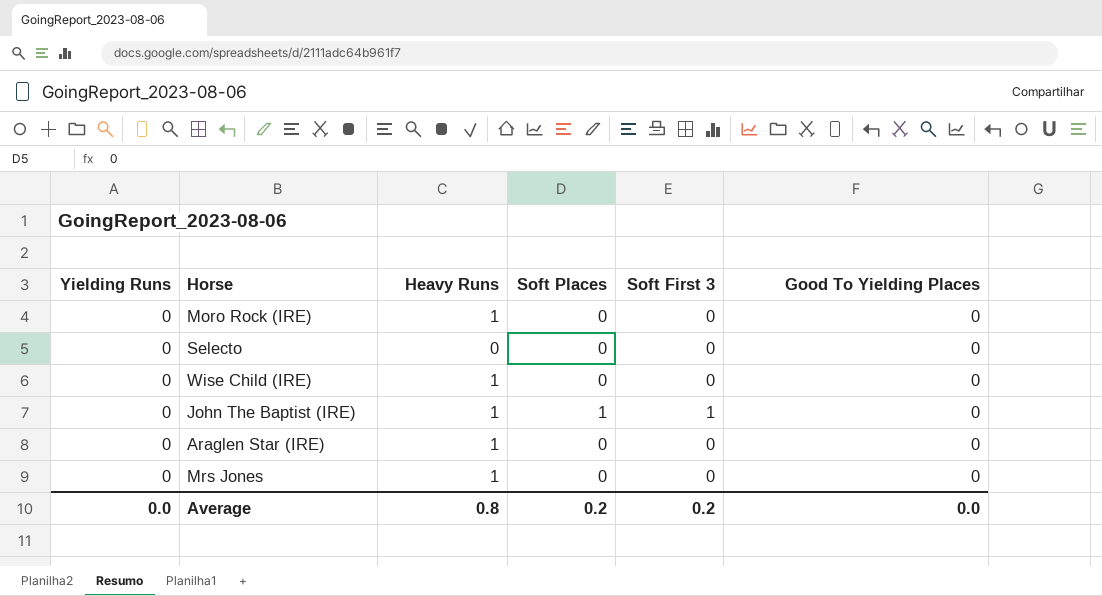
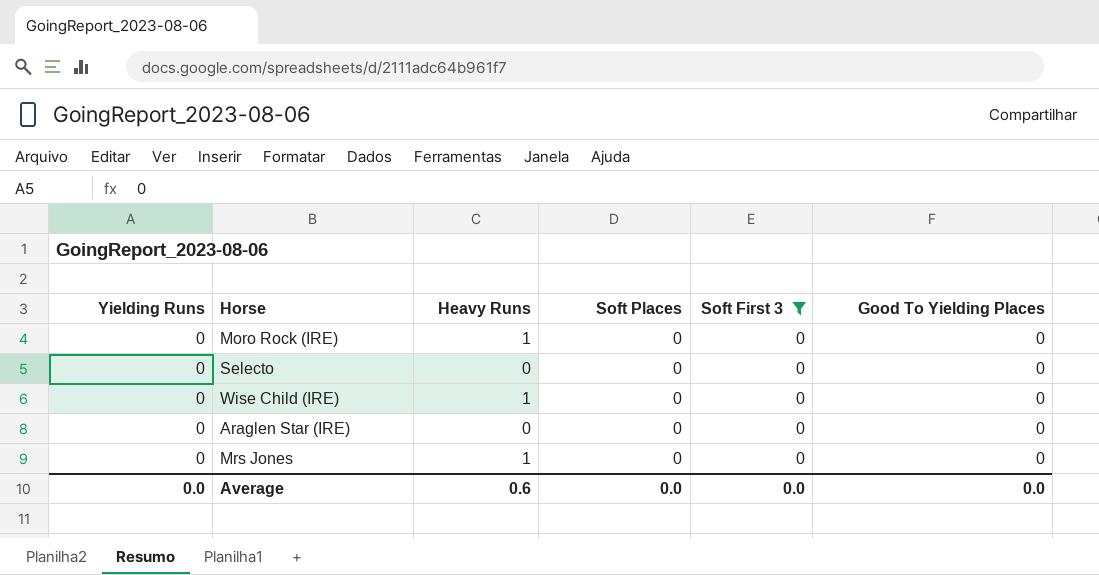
filter: none -> Soft First 3 = 0
Araglen Star (IRE) | Heavy Runs: 1 -> 0
Average | Heavy Runs: 0.8 -> 0.6
Average | Soft Places: 0.2 -> 0.0
Average | Soft First 3: 0.2 -> 0.0

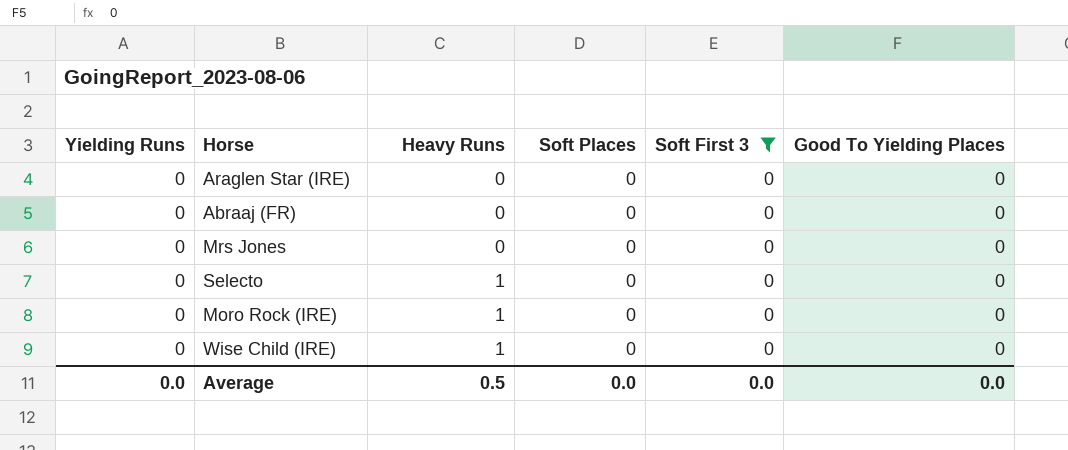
row order: none -> Heavy Runs ascending
row Abraaj (FR): none -> 0 | 0 | 0 | 0 | 0
Mrs Jones | Heavy Runs: 1 -> 0
Selecto | Heavy Runs: 0 -> 1
Average | Heavy Runs: 0.6 -> 0.5

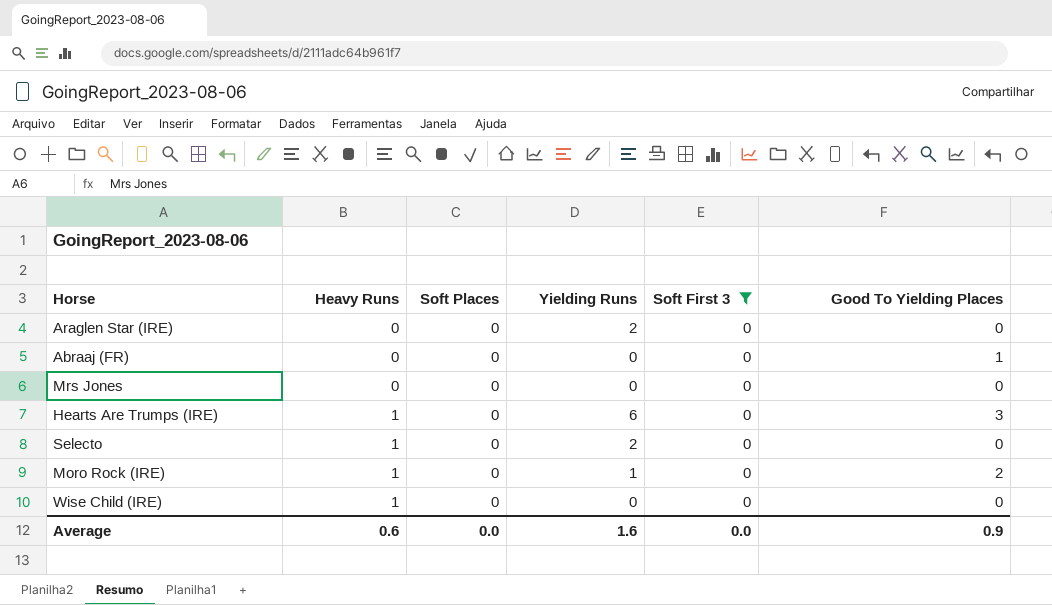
column Yielding Runs | position: 1 -> 4
Araglen Star (IRE) | Yielding Runs: 0 -> 2
Abraaj (FR) | Good To Yielding Places: 0 -> 1
row Hearts Are Trumps (IRE): none -> 1 | 0 | 6 | 0 | 3
Selecto | Yielding Runs: 0 -> 2
Moro Rock (IRE) | Yielding Runs: 0 -> 1
Moro Rock (IRE) | Good To Yielding Places: 0 -> 2
Average | Heavy Runs: 0.5 -> 0.6
Average | Yielding Runs: 0.0 -> 1.6
Average | Good To Yielding Places: 0.0 -> 0.9

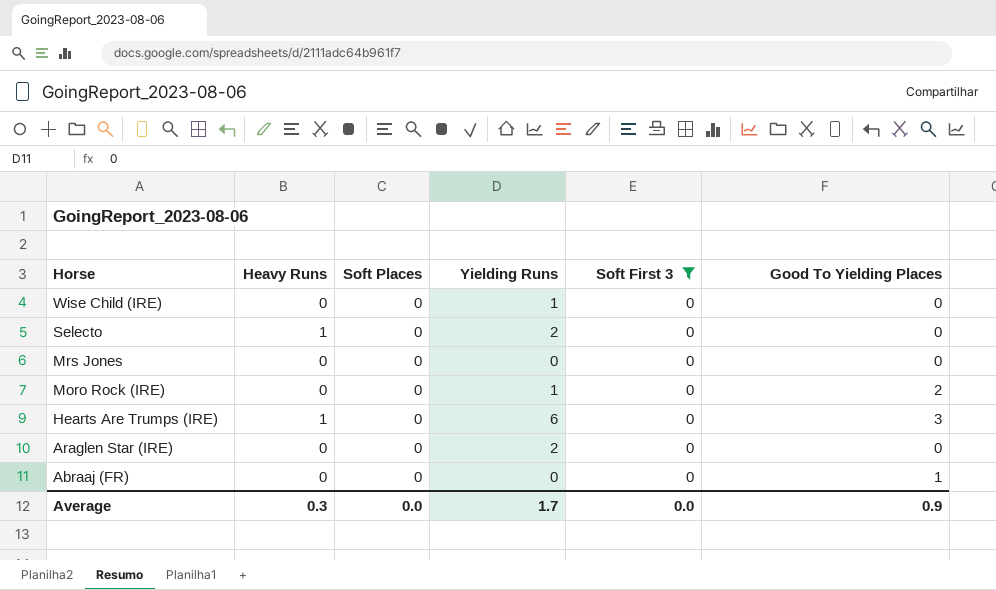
row order: Heavy Runs ascending -> Horse descending
Wise Child (IRE) | Heavy Runs: 1 -> 0
Wise Child (IRE) | Yielding Runs: 0 -> 1
Moro Rock (IRE) | Heavy Runs: 1 -> 0
Average | Heavy Runs: 0.6 -> 0.3
Average | Yielding Runs: 1.6 -> 1.7

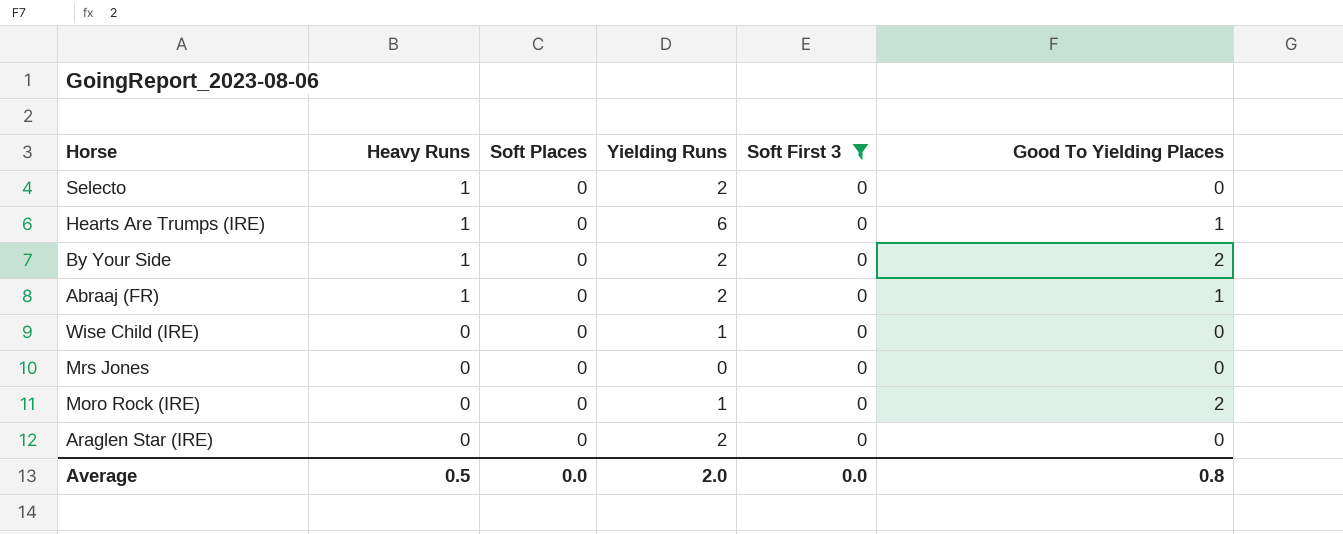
row order: Horse descending -> Heavy Runs descending
Hearts Are Trumps (IRE) | Good To Yielding Places: 3 -> 1
row By Your Side: none -> 1 | 0 | 2 | 0 | 2
Abraaj (FR) | Heavy Runs: 0 -> 1
Abraaj (FR) | Yielding Runs: 0 -> 2
Average | Heavy Runs: 0.3 -> 0.5
Average | Yielding Runs: 1.7 -> 2.0
Average | Good To Yielding Places: 0.9 -> 0.8

